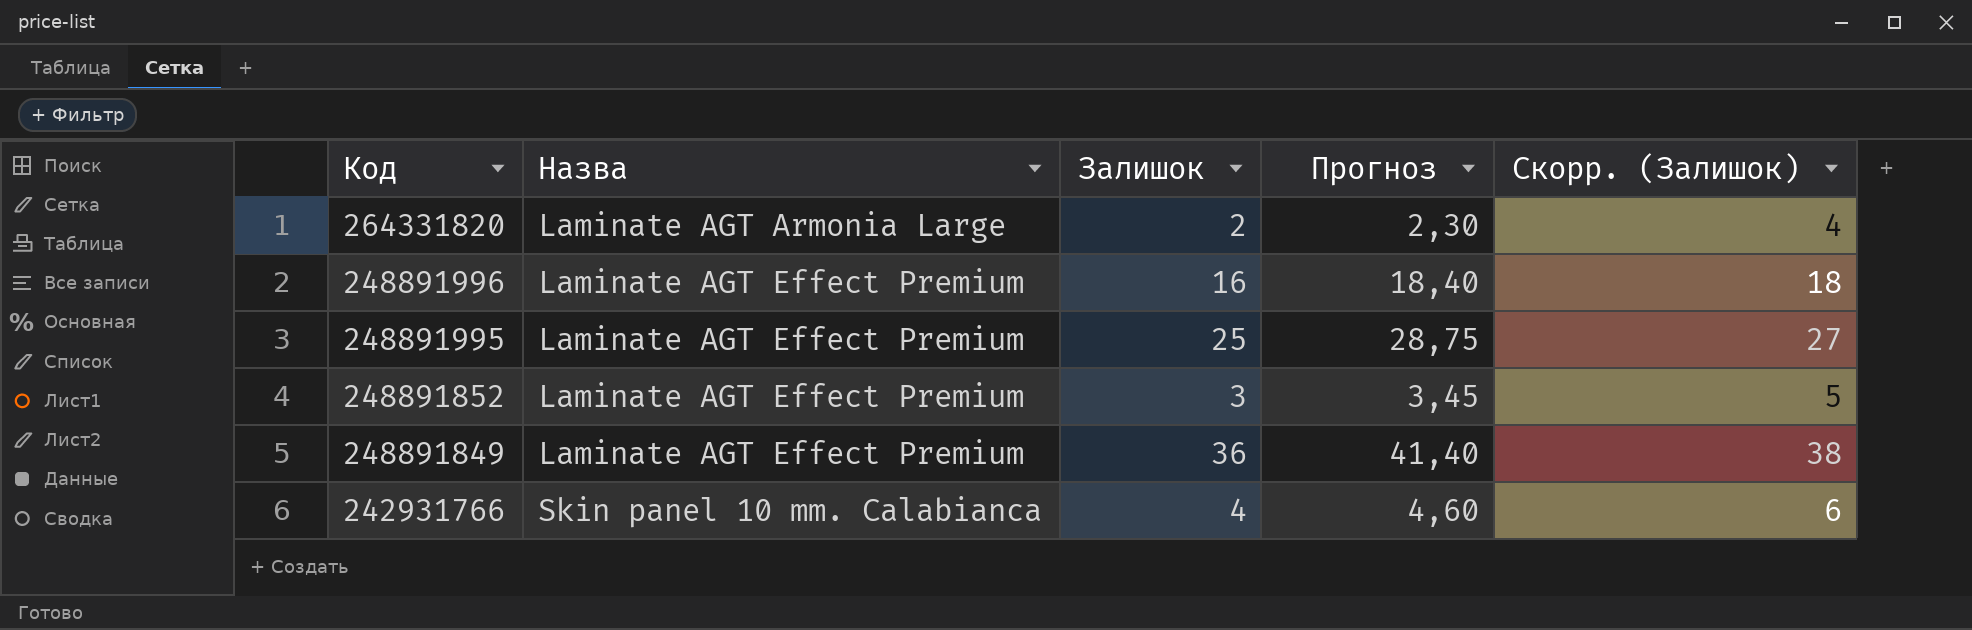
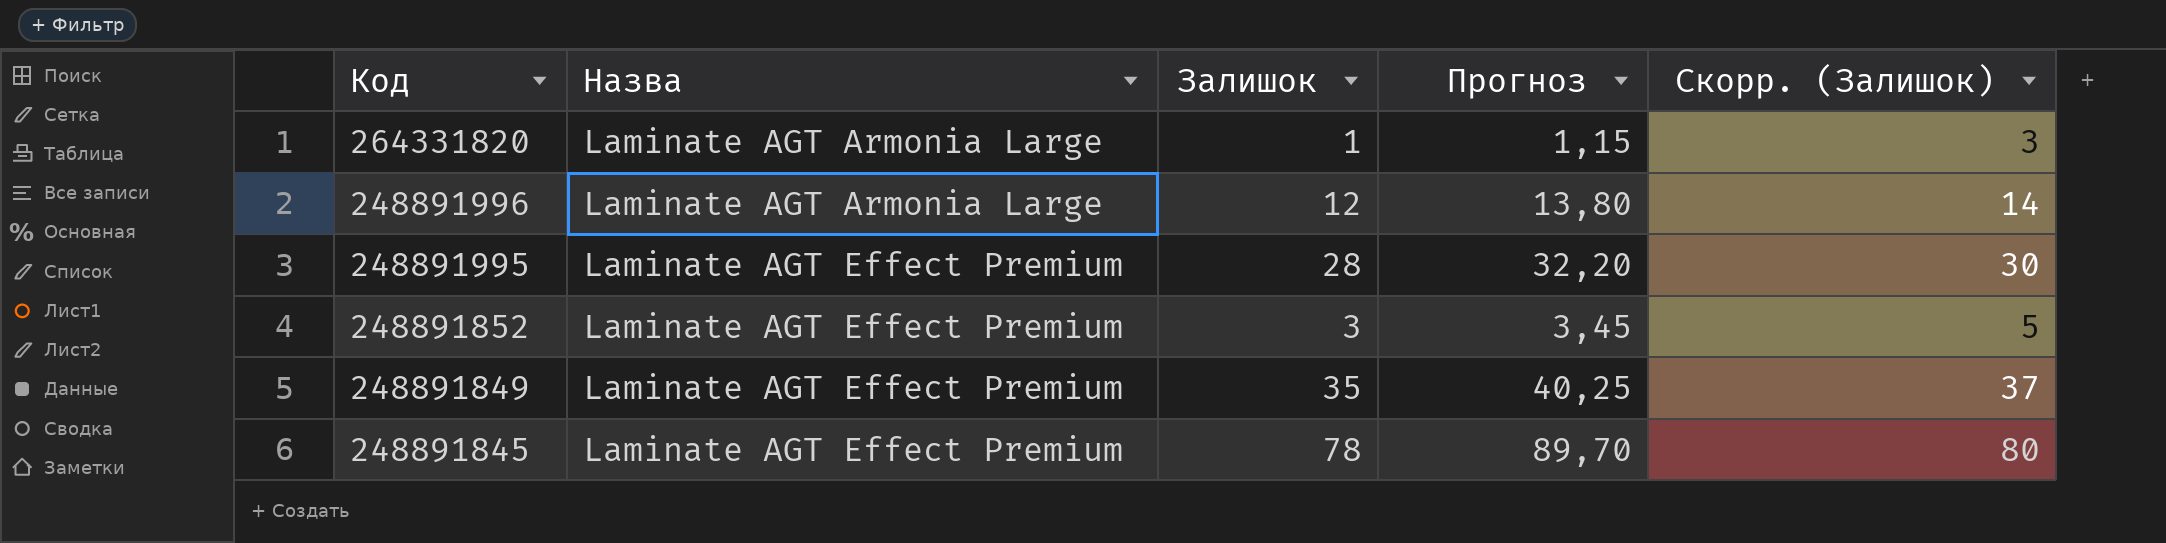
row 242931766: Skin panel 10 mm. Calabianca | 4 | 4,60 | 6 -> none
264331820 | Залишок: 2 -> 1
264331820 | Прогноз: 2,30 -> 1,15
264331820 | Скорр. (Залишок): 4 -> 3
248891996 | Назва: Laminate AGT Effect Premium -> Laminate AGT Armonia Large
248891996 | Залишок: 16 -> 12
248891996 | Прогноз: 18,40 -> 13,80
248891996 | Скорр. (Залишок): 18 -> 14
248891995 | Залишок: 25 -> 28
248891995 | Прогноз: 28,75 -> 32,20
248891995 | Скорр. (Залишок): 27 -> 30
248891849 | Залишок: 36 -> 35
248891849 | Прогноз: 41,40 -> 40,25
248891849 | Скорр. (Залишок): 38 -> 37
row 248891845: none -> Laminate AGT Effect Premium | 78 | 89,70 | 80

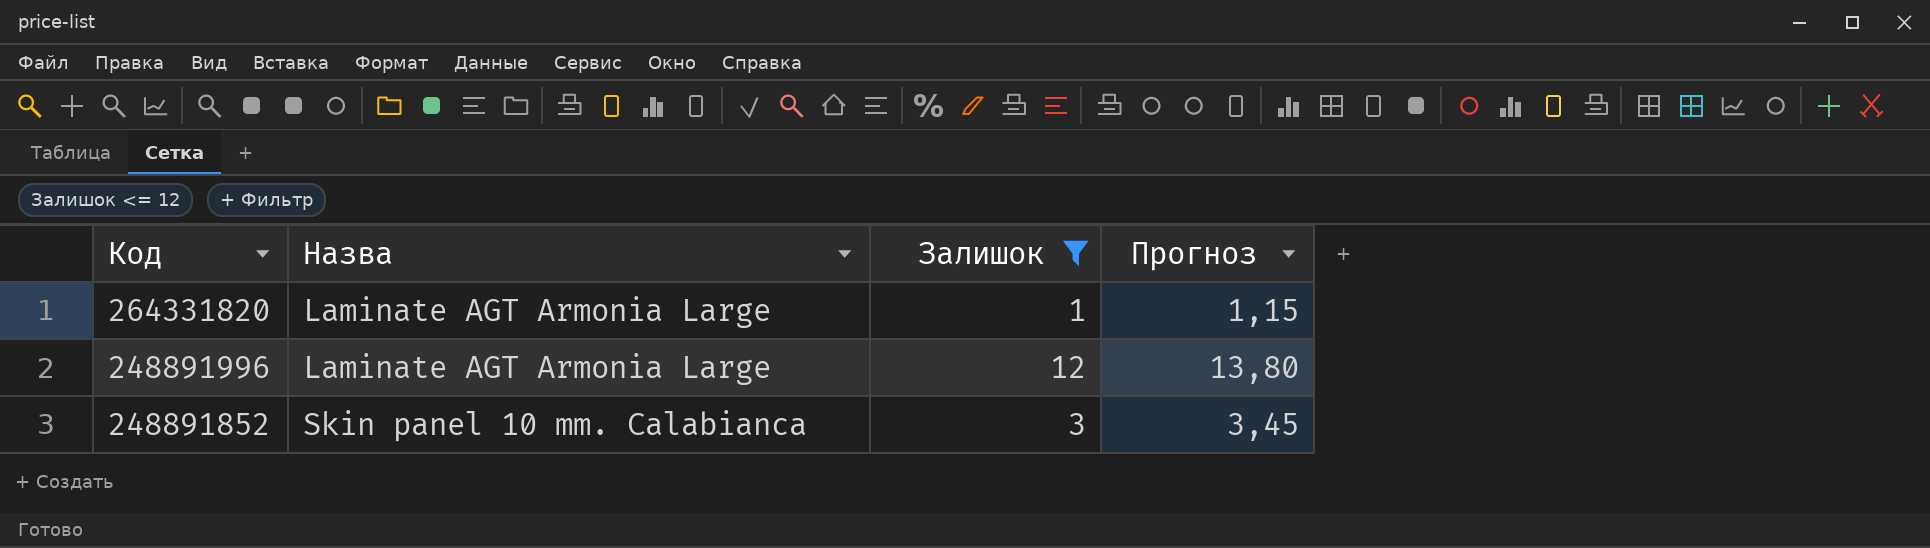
filter: none -> Залишок <= 12
column Скорр. (Залишок) | formula: [Залишок] + 2 -> none
248891852 | Назва: Laminate AGT Effect Premium -> Skin panel 10 mm. Calabianca

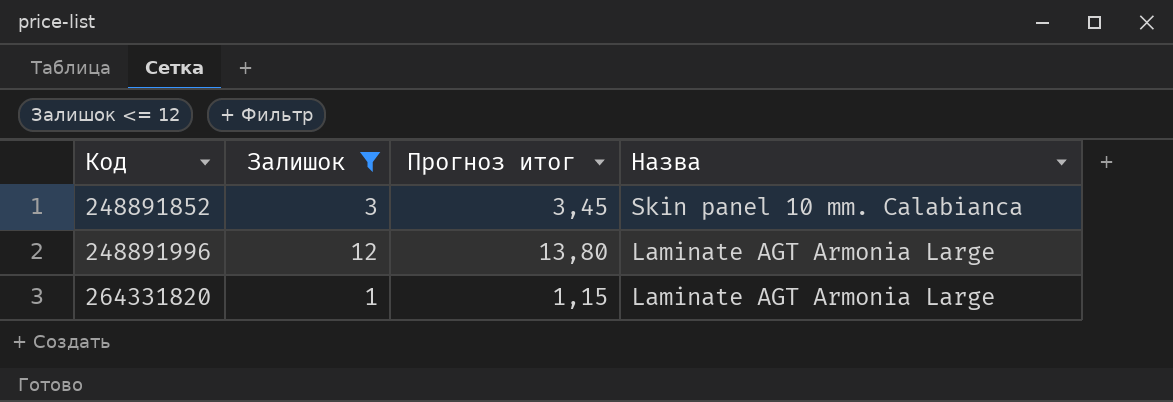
row order: Код descending -> Код ascending
column name: Прогноз -> Прогноз итог
column Назва | position: 2 -> 4

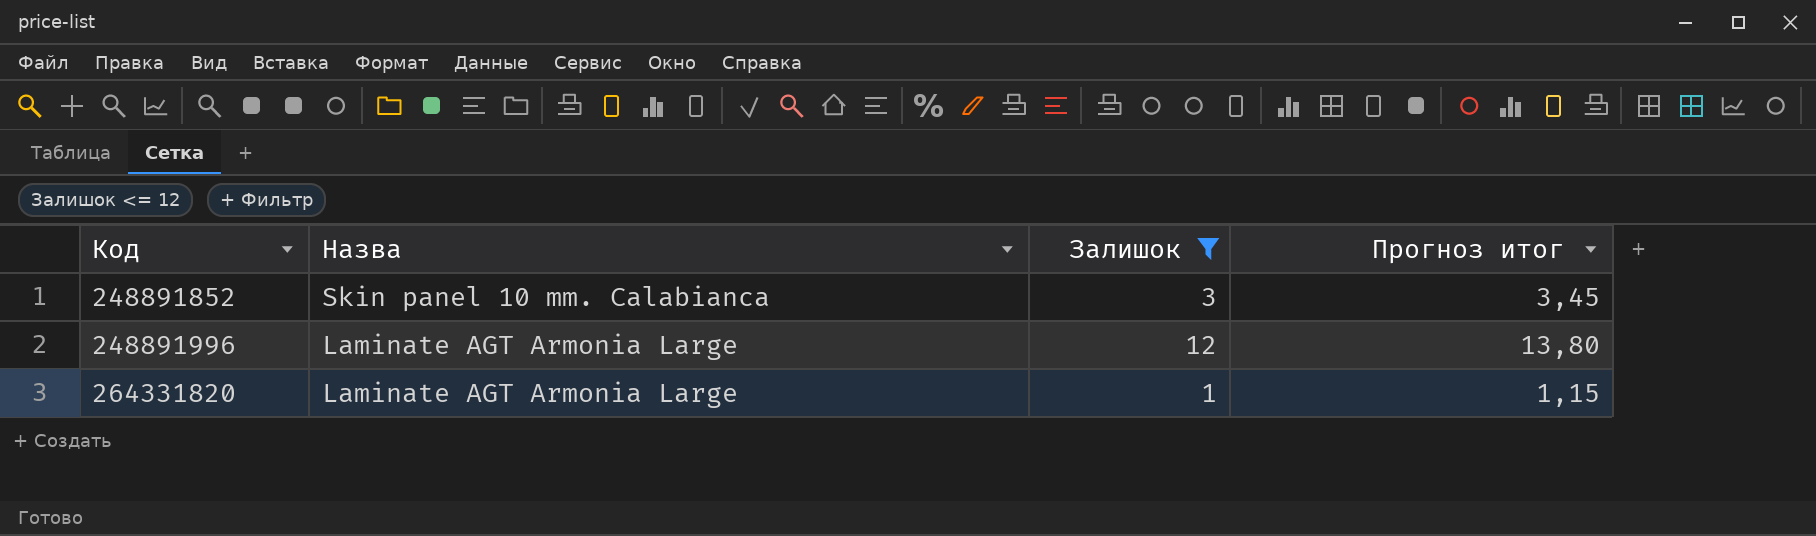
column Назва | position: 4 -> 2

